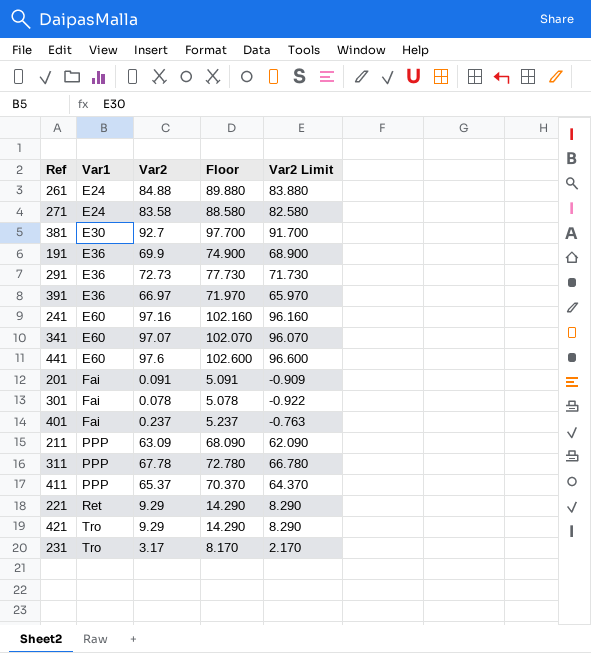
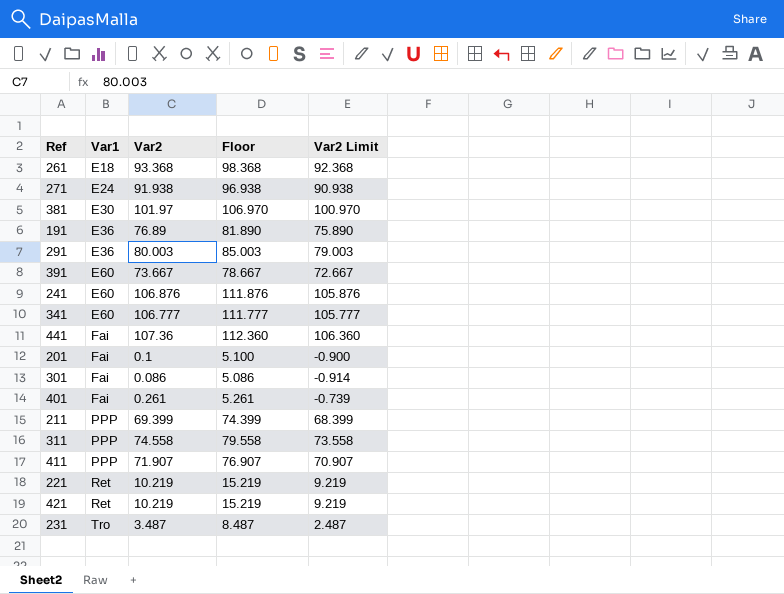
261 | Var1: E24 -> E18
261 | Var2: 84.88 -> 93.368
261 | Floor: 89.880 -> 98.368
261 | Var2 Limit: 83.880 -> 92.368
271 | Var2: 83.58 -> 91.938
271 | Floor: 88.580 -> 96.938
271 | Var2 Limit: 82.580 -> 90.938
381 | Var2: 92.7 -> 101.97
381 | Floor: 97.700 -> 106.970
381 | Var2 Limit: 91.700 -> 100.970
191 | Var2: 69.9 -> 76.89
191 | Floor: 74.900 -> 81.890
191 | Var2 Limit: 68.900 -> 75.890
291 | Var2: 72.73 -> 80.003
291 | Floor: 77.730 -> 85.003
291 | Var2 Limit: 71.730 -> 79.003
391 | Var1: E36 -> E60
391 | Var2: 66.97 -> 73.667
391 | Floor: 71.970 -> 78.667
391 | Var2 Limit: 65.970 -> 72.667
241 | Var2: 97.16 -> 106.876
241 | Floor: 102.160 -> 111.876
241 | Var2 Limit: 96.160 -> 105.876
341 | Var2: 97.07 -> 106.777
341 | Floor: 102.070 -> 111.777
341 | Var2 Limit: 96.070 -> 105.777
441 | Var1: E60 -> Fai
441 | Var2: 97.6 -> 107.36
441 | Floor: 102.600 -> 112.360
441 | Var2 Limit: 96.600 -> 106.360
201 | Var2: 0.091 -> 0.1
201 | Floor: 5.091 -> 5.100
201 | Var2 Limit: -0.909 -> -0.900
301 | Var2: 0.078 -> 0.086
301 | Floor: 5.078 -> 5.086
301 | Var2 Limit: -0.922 -> -0.914
401 | Var2: 0.237 -> 0.261
401 | Floor: 5.237 -> 5.261
401 | Var2 Limit: -0.763 -> -0.739
211 | Var2: 63.09 -> 69.399
211 | Floor: 68.090 -> 74.399
211 | Var2 Limit: 62.090 -> 68.399
311 | Var2: 67.78 -> 74.558
311 | Floor: 72.780 -> 79.558
311 | Var2 Limit: 66.780 -> 73.558
411 | Var2: 65.37 -> 71.907
411 | Floor: 70.370 -> 76.907
411 | Var2 Limit: 64.370 -> 70.907
221 | Var2: 9.29 -> 10.219
221 | Floor: 14.290 -> 15.219
221 | Var2 Limit: 8.290 -> 9.219
421 | Var1: Tro -> Ret
421 | Var2: 9.29 -> 10.219
421 | Floor: 14.290 -> 15.219
421 | Var2 Limit: 8.290 -> 9.219
231 | Var2: 3.17 -> 3.487
231 | Floor: 8.170 -> 8.487
231 | Var2 Limit: 2.170 -> 2.487

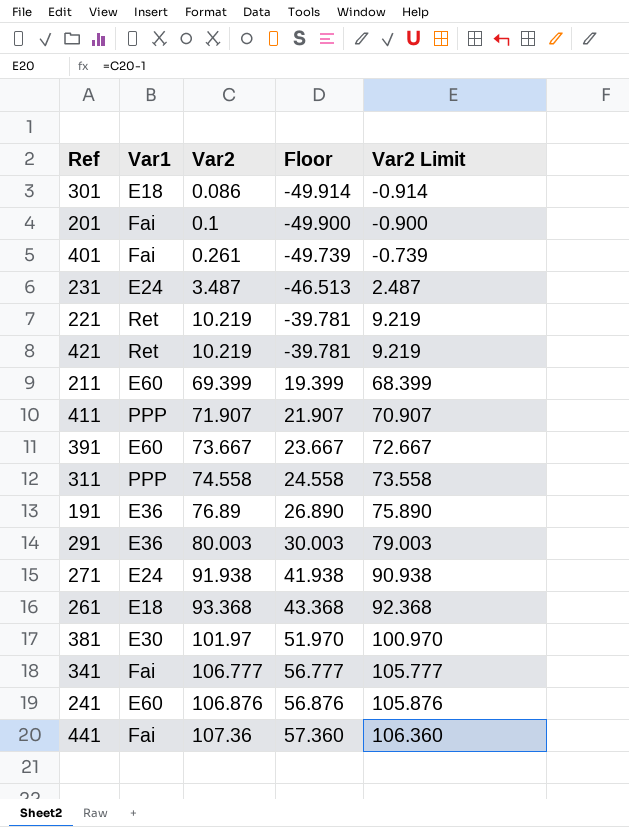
row order: Var1 ascending -> Var2 ascending
column Floor | formula: [Var2] + 5 -> [Var2] - 50
301 | Var1: Fai -> E18
231 | Var1: Tro -> E24
211 | Var1: PPP -> E60
341 | Var1: E60 -> Fai

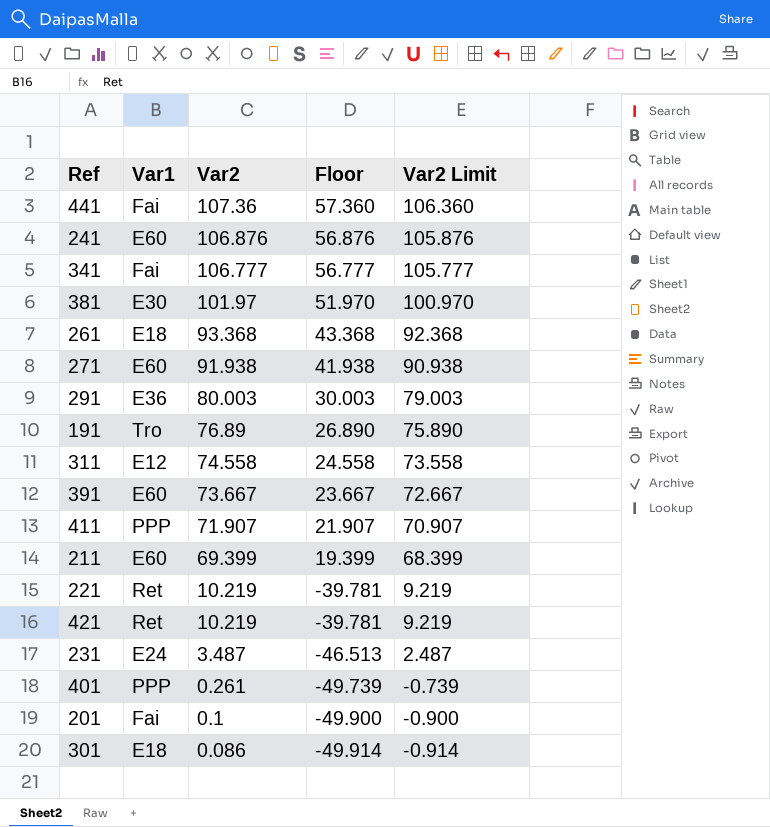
row order: Var2 ascending -> Var2 descending
271 | Var1: E24 -> E60
191 | Var1: E36 -> Tro
311 | Var1: PPP -> E12
401 | Var1: Fai -> PPP

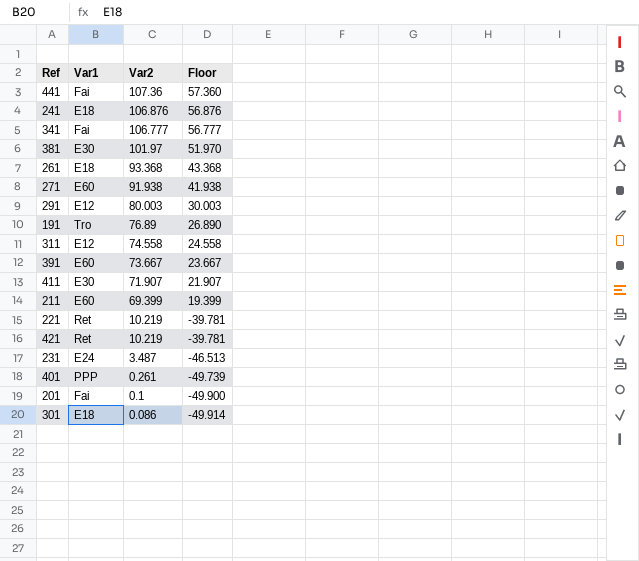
column Var2 Limit | formula: [Var2] - 1 -> none
241 | Var1: E60 -> E18
291 | Var1: E36 -> E12
411 | Var1: PPP -> E30

